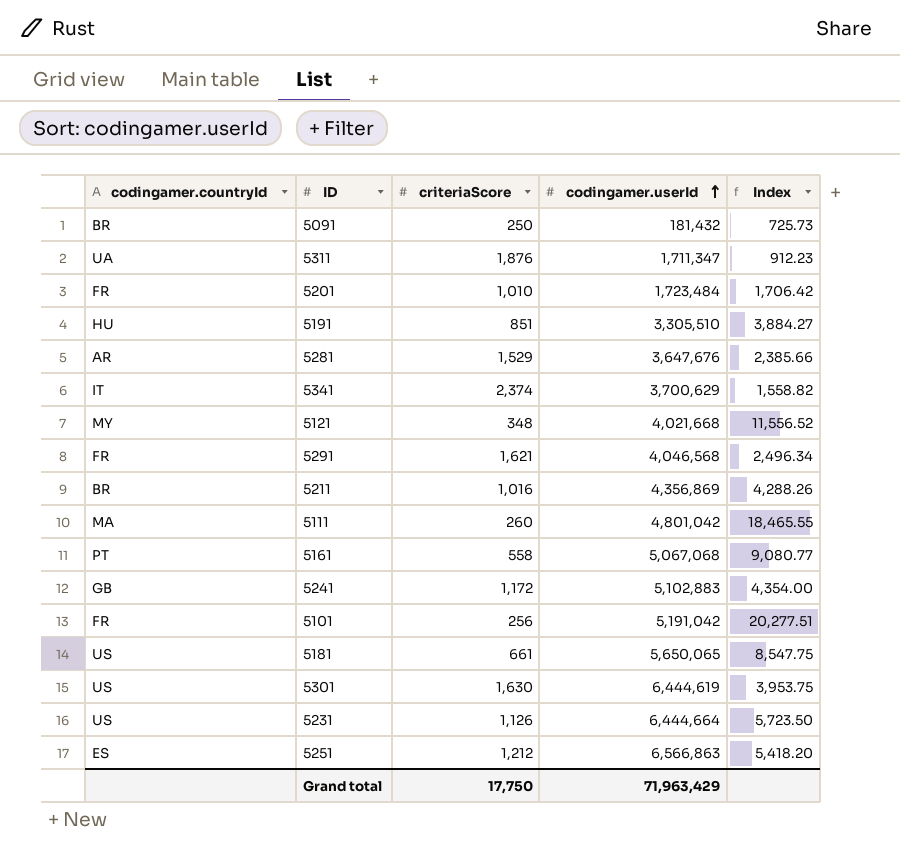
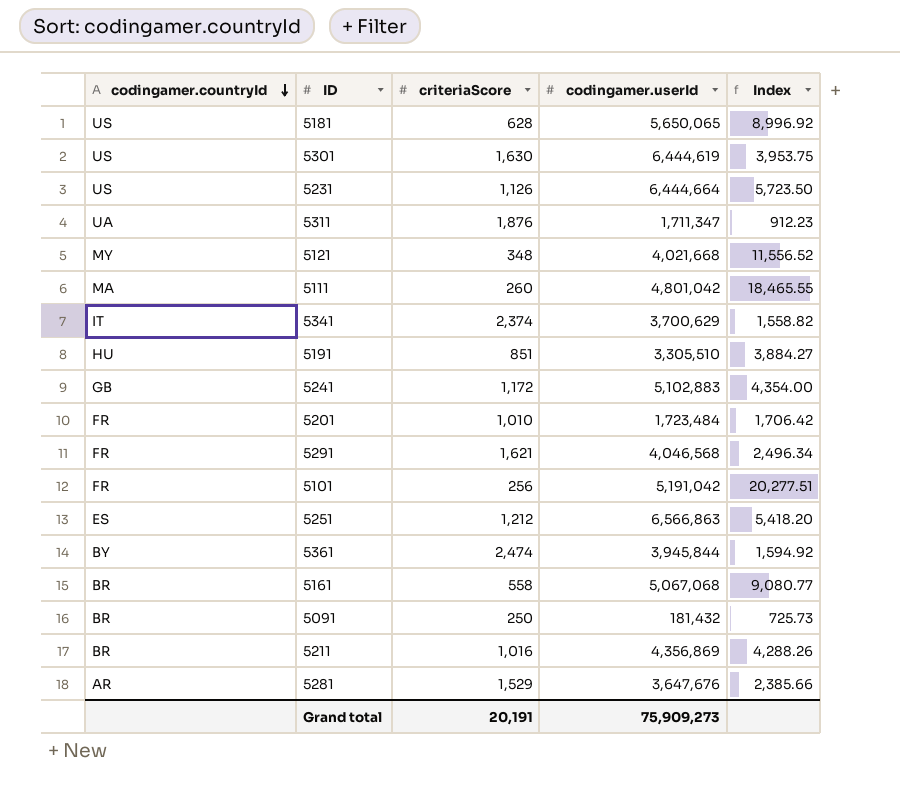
row order: codingamer.userId ascending -> codingamer.countryId descending
5181 | criteriaScore: 661 -> 628
5181 | Index: 8,547.75 -> 8,996.92
row 5361: none -> BY | 2,474 | 3,945,844 | 1,594.92
5161 | codingamer.countryId: PT -> BR
Grand total | criteriaScore: 17,750 -> 20,191
Grand total | codingamer.userId: 71,963,429 -> 75,909,273

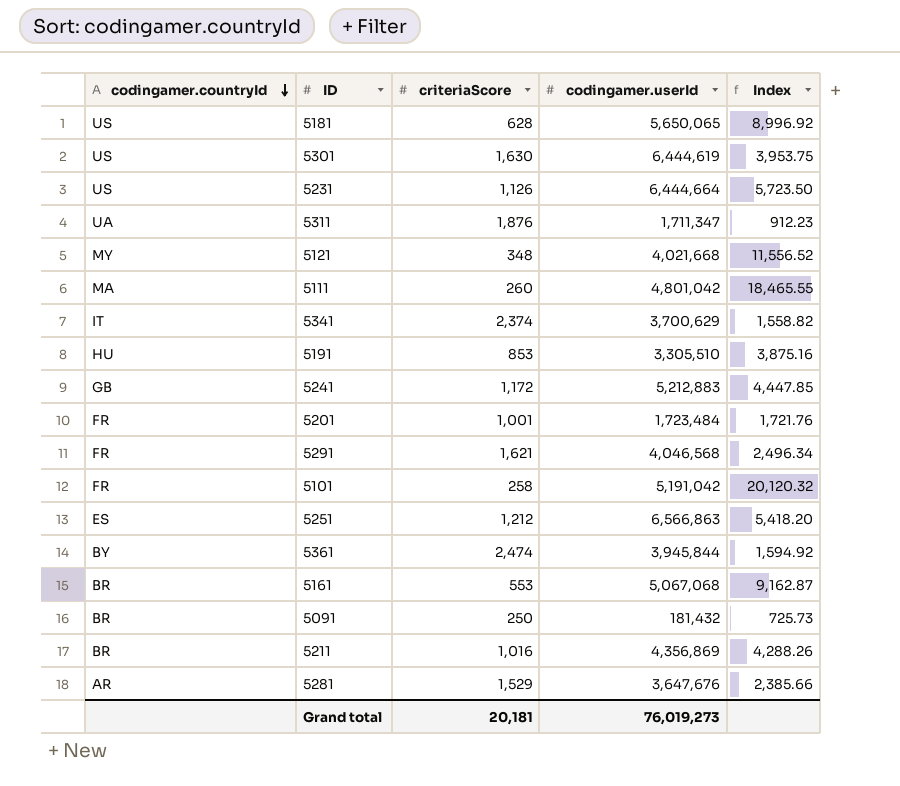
5191 | criteriaScore: 851 -> 853
5191 | Index: 3,884.27 -> 3,875.16
5241 | codingamer.userId: 5,102,883 -> 5,212,883
5241 | Index: 4,354.00 -> 4,447.85
5201 | criteriaScore: 1,010 -> 1,001
5201 | Index: 1,706.42 -> 1,721.76
5101 | criteriaScore: 256 -> 258
5101 | Index: 20,277.51 -> 20,120.32
5161 | criteriaScore: 558 -> 553
5161 | Index: 9,080.77 -> 9,162.87
Grand total | criteriaScore: 20,191 -> 20,181
Grand total | codingamer.userId: 75,909,273 -> 76,019,273

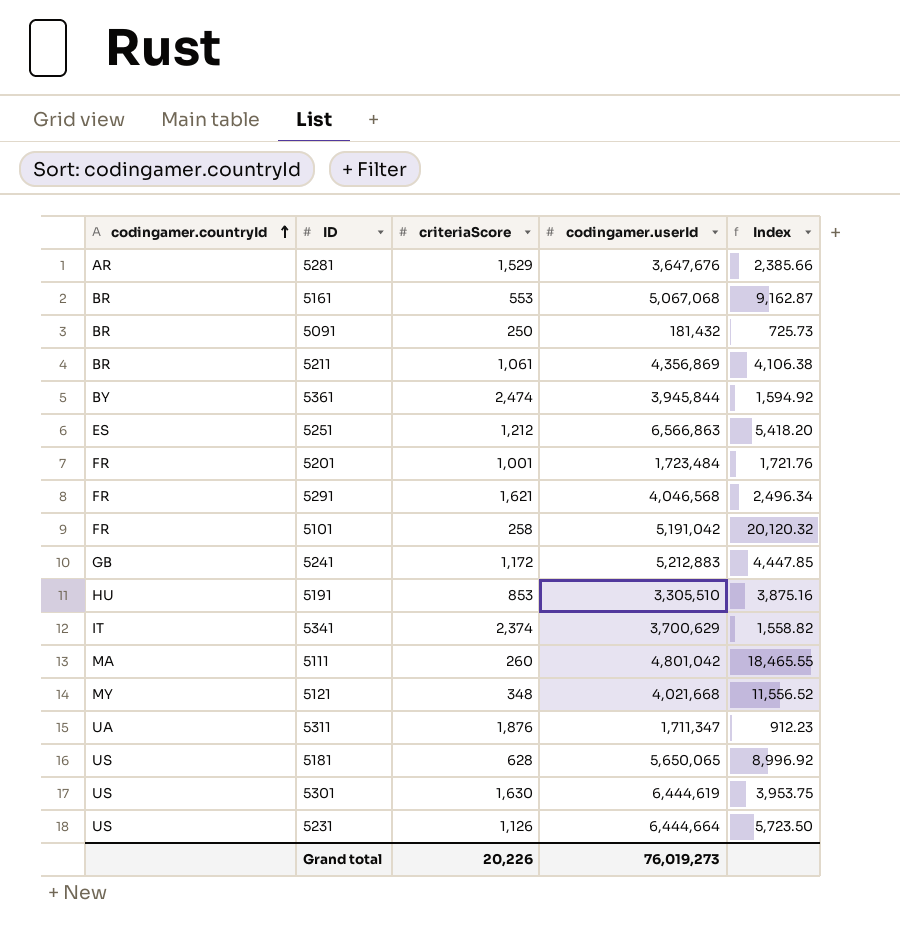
row order: codingamer.countryId descending -> codingamer.countryId ascending
5211 | criteriaScore: 1,016 -> 1,061
5211 | Index: 4,288.26 -> 4,106.38
Grand total | criteriaScore: 20,181 -> 20,226

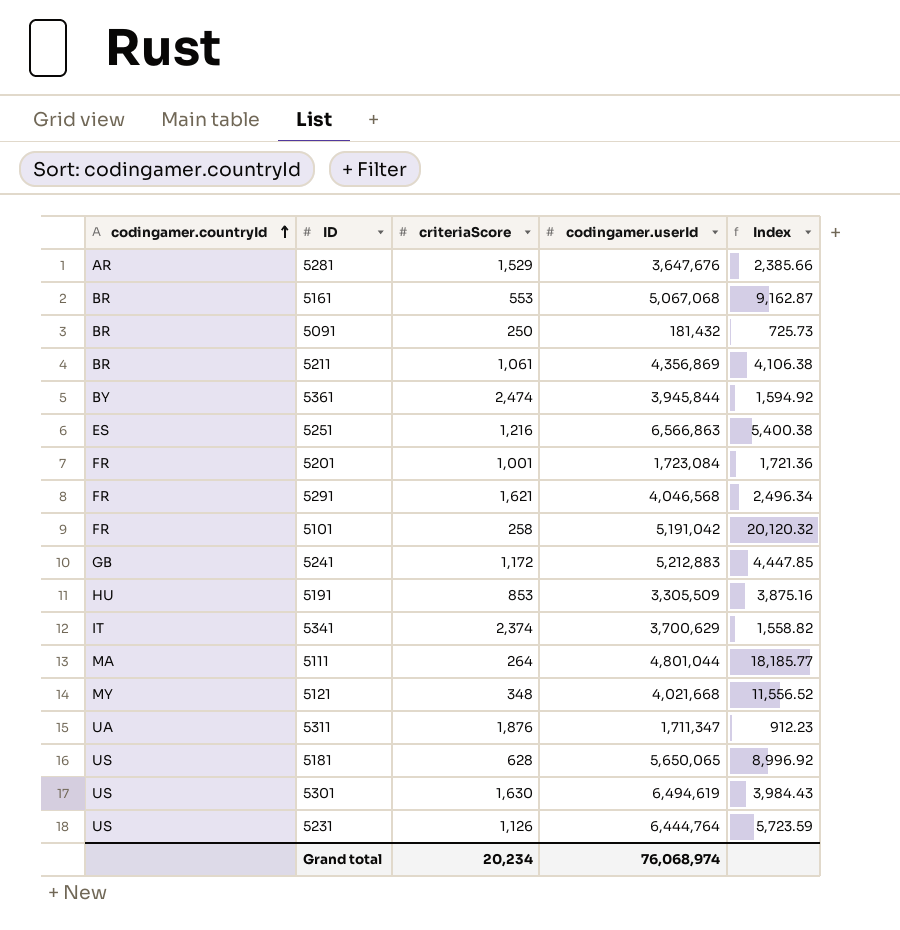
5251 | criteriaScore: 1,212 -> 1,216
5251 | Index: 5,418.20 -> 5,400.38
5201 | codingamer.userId: 1,723,484 -> 1,723,084
5201 | Index: 1,721.76 -> 1,721.36
5191 | codingamer.userId: 3,305,510 -> 3,305,509
5111 | criteriaScore: 260 -> 264
5111 | codingamer.userId: 4,801,042 -> 4,801,044
5111 | Index: 18,465.55 -> 18,185.77
5301 | codingamer.userId: 6,444,619 -> 6,494,619
5301 | Index: 3,953.75 -> 3,984.43
5231 | codingamer.userId: 6,444,664 -> 6,444,764
5231 | Index: 5,723.50 -> 5,723.59
Grand total | criteriaScore: 20,226 -> 20,234
Grand total | codingamer.userId: 76,019,273 -> 76,068,974

